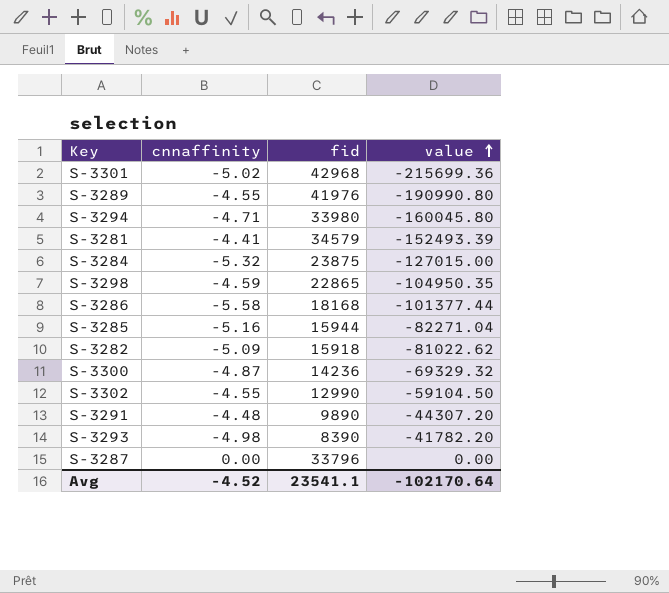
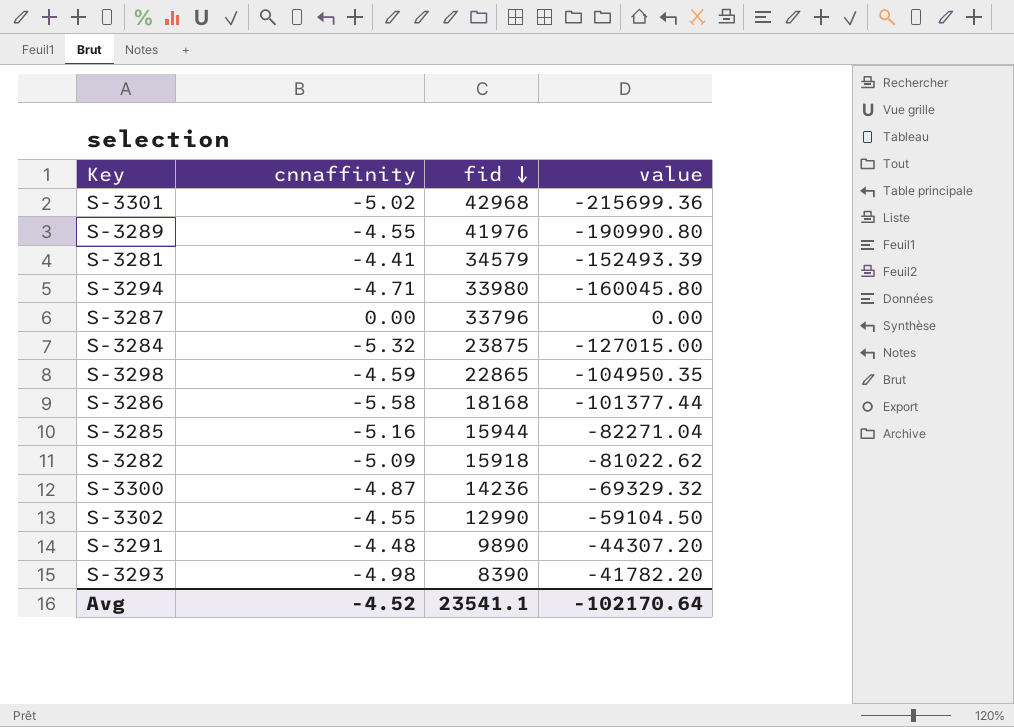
row order: value ascending -> fid descending

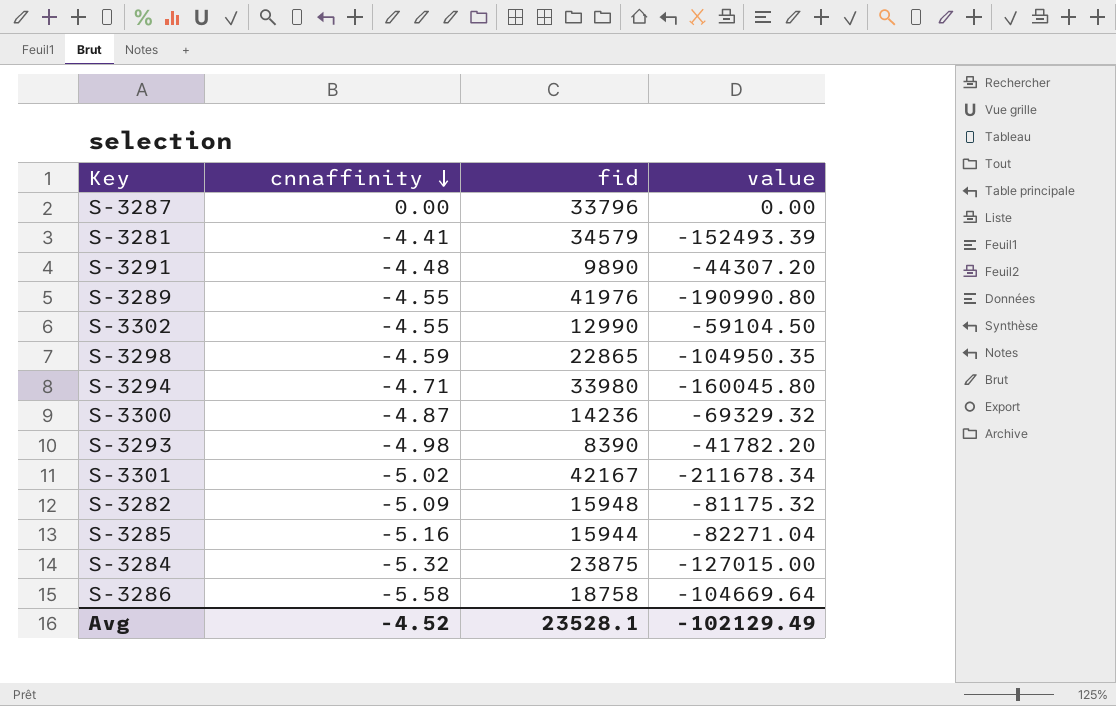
row order: fid descending -> cnnaffinity descending
S-3301 | fid: 42968 -> 42167
S-3301 | value: -215699.36 -> -211678.34
S-3282 | fid: 15918 -> 15948
S-3282 | value: -81022.62 -> -81175.32
S-3286 | fid: 18168 -> 18758
S-3286 | value: -101377.44 -> -104669.64
Avg | fid: 23541.1 -> 23528.1
Avg | value: -102170.64 -> -102129.49

